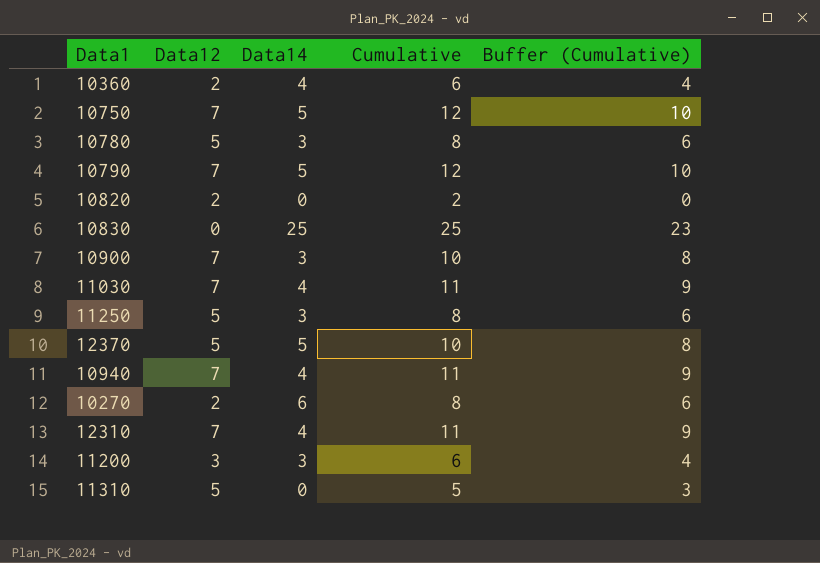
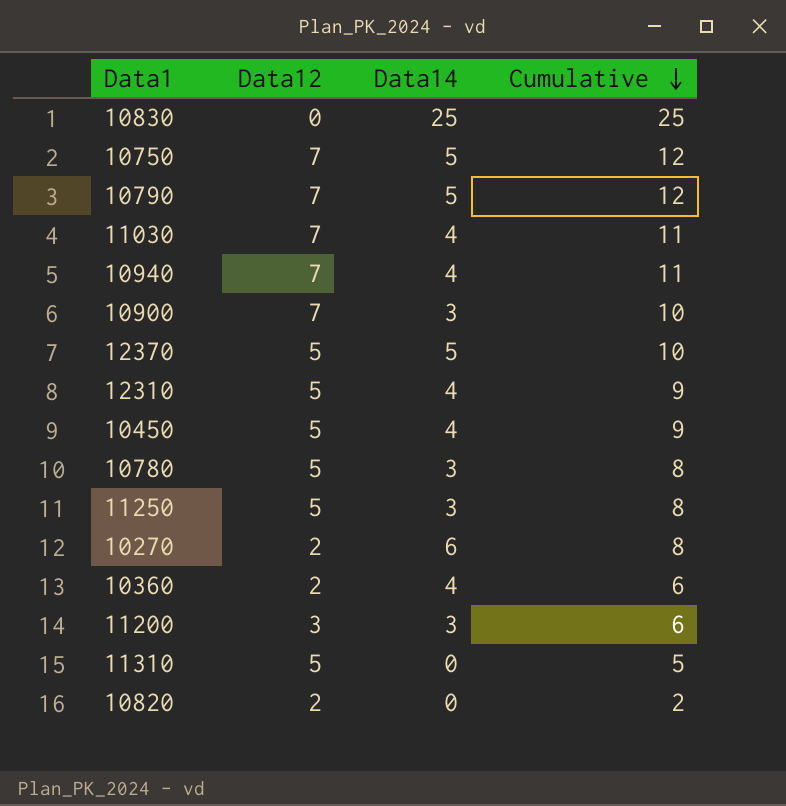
row order: none -> Cumulative descending
column Buffer (Cumulative) | formula: [Cumulative] - 2 -> none
12310 | Data12: 7 -> 5
12310 | Cumulative: 11 -> 9
row 10450: none -> 5 | 4 | 9

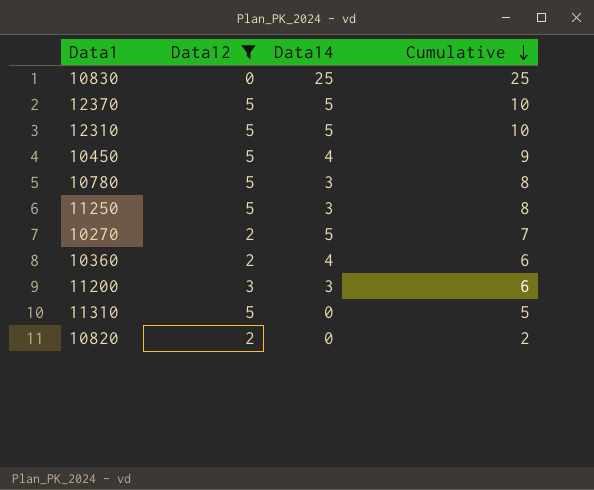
filter: none -> Data12 != 7
12310 | Data14: 4 -> 5
12310 | Cumulative: 9 -> 10
10270 | Data14: 6 -> 5
10270 | Cumulative: 8 -> 7

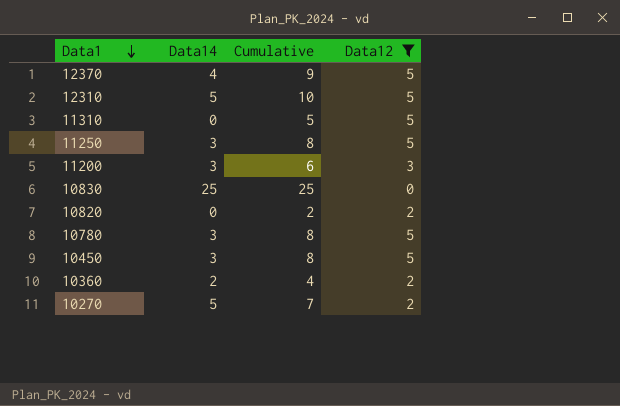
row order: Cumulative descending -> Data1 descending
column Data12 | position: 2 -> 4
12370 | Data14: 5 -> 4
12370 | Cumulative: 10 -> 9
10450 | Data14: 4 -> 3
10450 | Cumulative: 9 -> 8
10360 | Data14: 4 -> 2
10360 | Cumulative: 6 -> 4

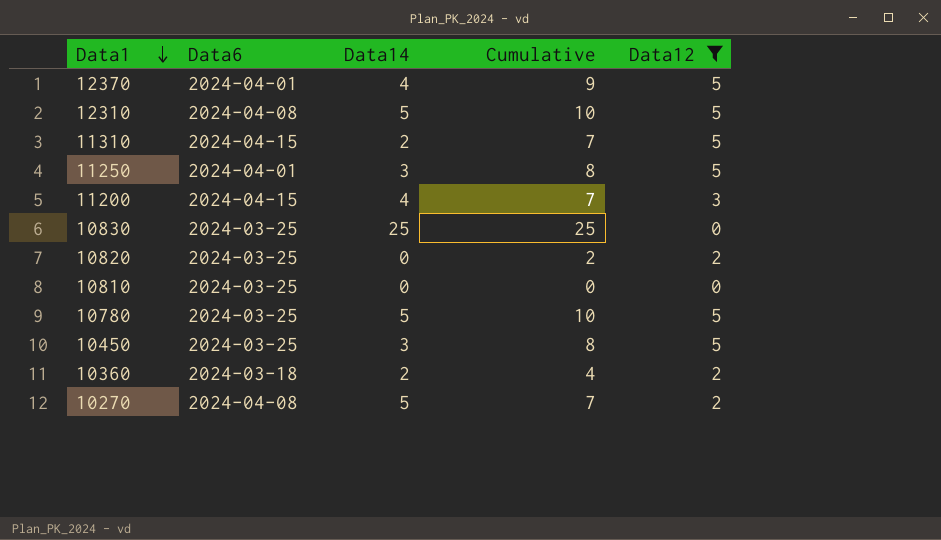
column Data6 | position: none -> 2
11310 | Data14: 0 -> 2
11310 | Cumulative: 5 -> 7
11200 | Data14: 3 -> 4
11200 | Cumulative: 6 -> 7
row 10810: none -> 2024-03-25 | 0 | 0 | 0
10780 | Data14: 3 -> 5
10780 | Cumulative: 8 -> 10

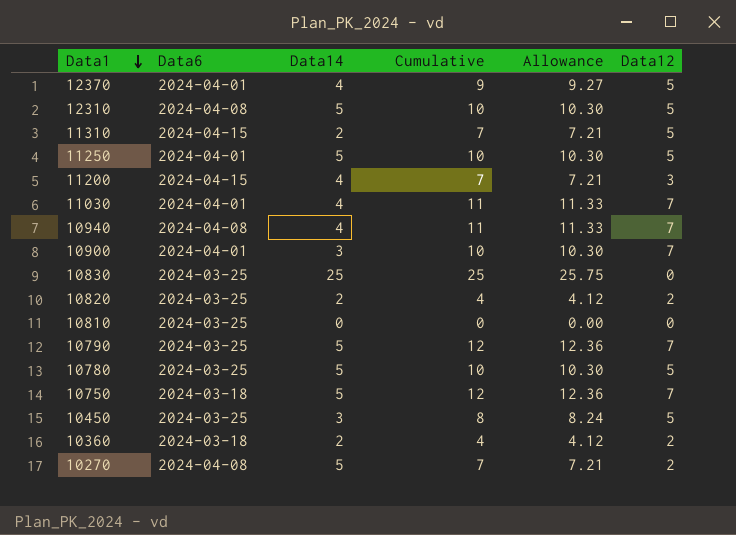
filter: Data12 != 7 -> none
column Allowance | formula: none -> [Cumulative] * 1.03
11250 | Data14: 3 -> 5
11250 | Cumulative: 8 -> 10
10820 | Data14: 0 -> 2
10820 | Cumulative: 2 -> 4

